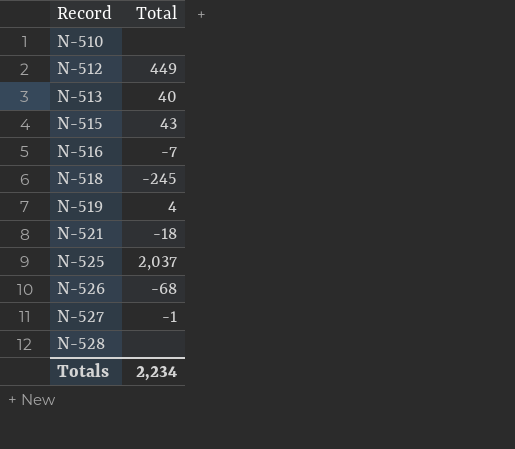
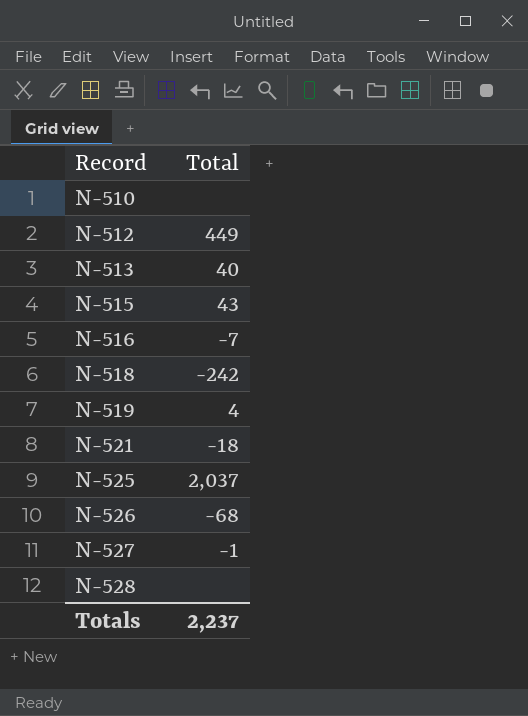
N-518 | Total: -245 -> -242
Totals | Total: 2,234 -> 2,237

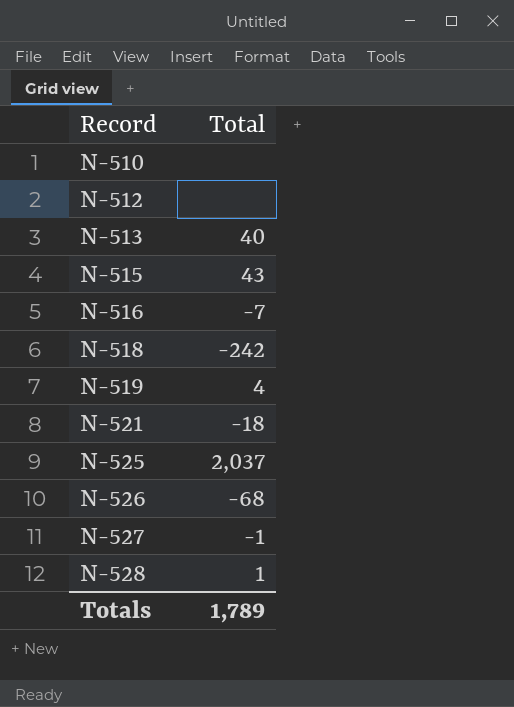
N-512 | Total: 449 -> none
N-528 | Total: none -> 1
Totals | Total: 2,237 -> 1,789

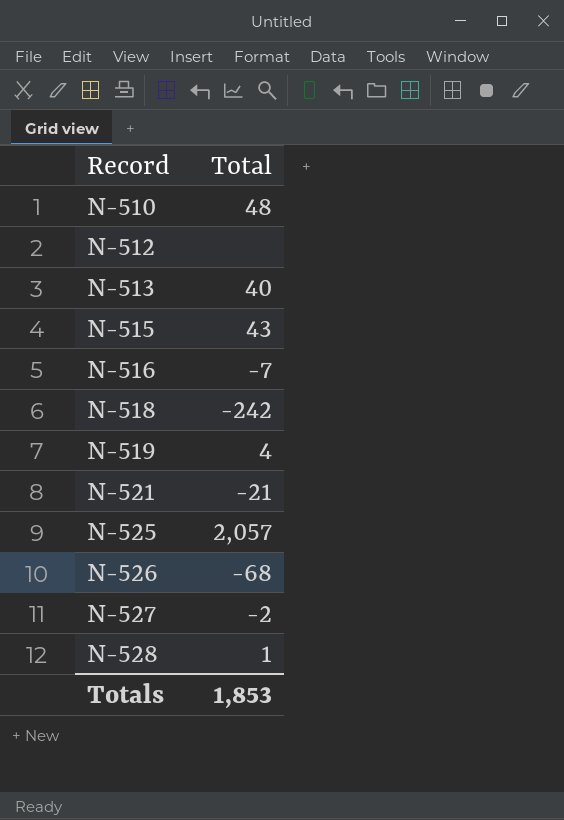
N-510 | Total: none -> 48
N-521 | Total: -18 -> -21
N-525 | Total: 2,037 -> 2,057
N-527 | Total: -1 -> -2
Totals | Total: 1,789 -> 1,853

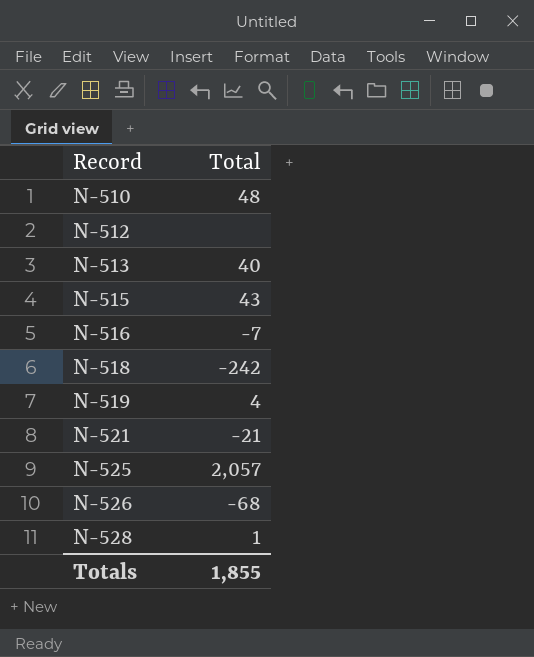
row N-527: -2 -> none
Totals | Total: 1,853 -> 1,855

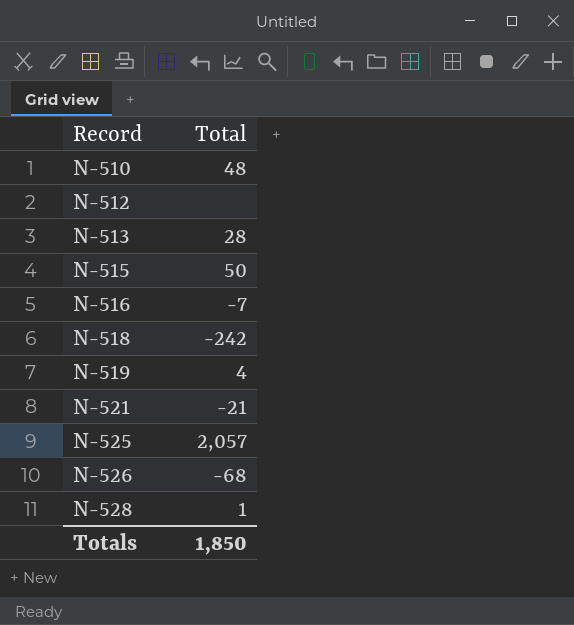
N-513 | Total: 40 -> 28
N-515 | Total: 43 -> 50
Totals | Total: 1,855 -> 1,850

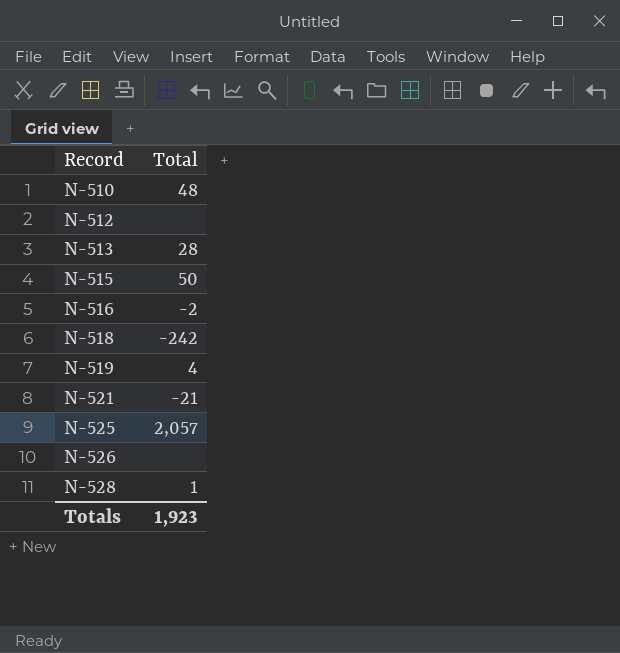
N-516 | Total: -7 -> -2
N-526 | Total: -68 -> none
Totals | Total: 1,850 -> 1,923

